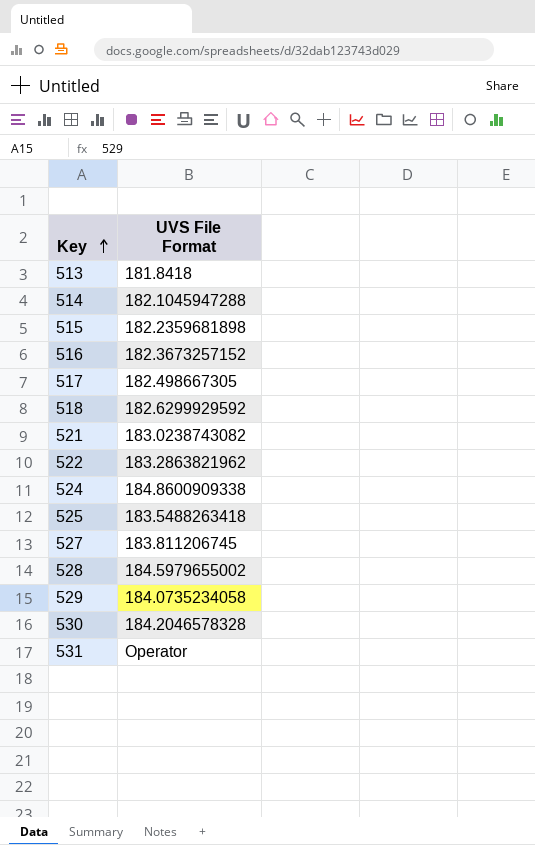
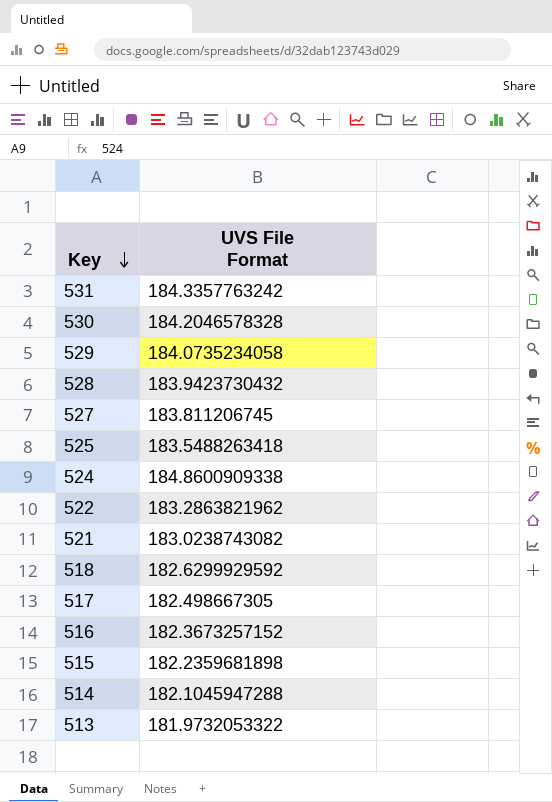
row order: Key ascending -> Key descending
531 | UVS File Format: Operator -> 184.3357763242
528 | UVS File Format: 184.5979655002 -> 183.9423730432
513 | UVS File Format: 181.8418 -> 181.9732053322

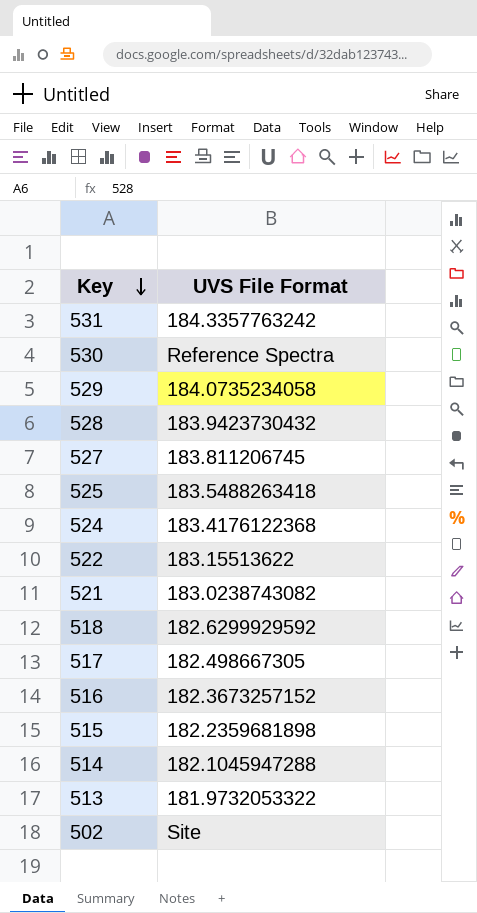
530 | UVS File Format: 184.2046578328 -> Reference Spectra
524 | UVS File Format: 184.8600909338 -> 183.4176122368
522 | UVS File Format: 183.2863821962 -> 183.15513622
row 502: none -> Site

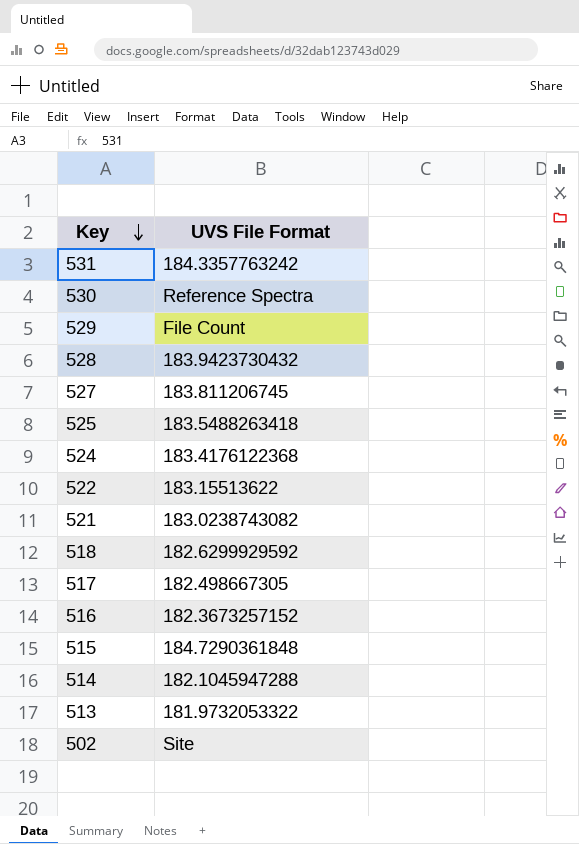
529 | UVS File Format: 184.0735234058 -> File Count
515 | UVS File Format: 182.2359681898 -> 184.7290361848

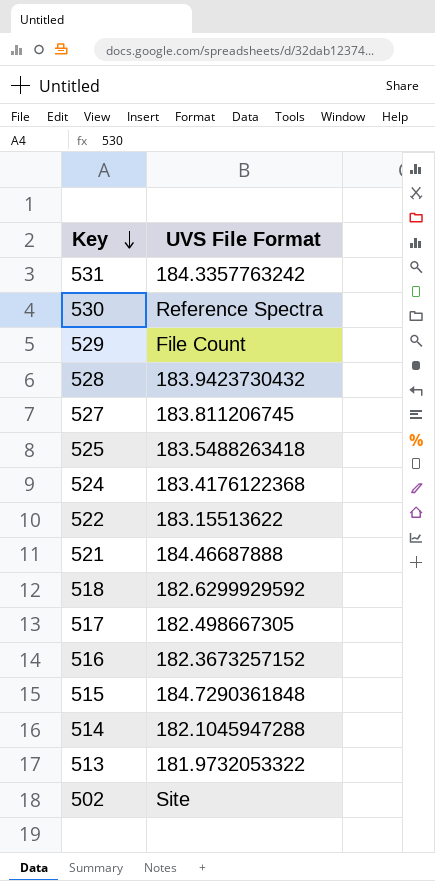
521 | UVS File Format: 183.0238743082 -> 184.46687888

